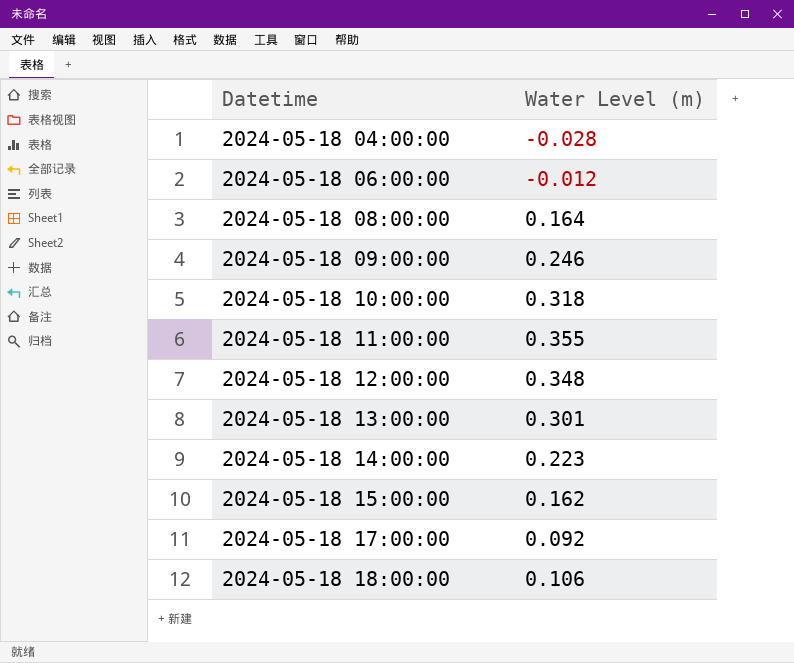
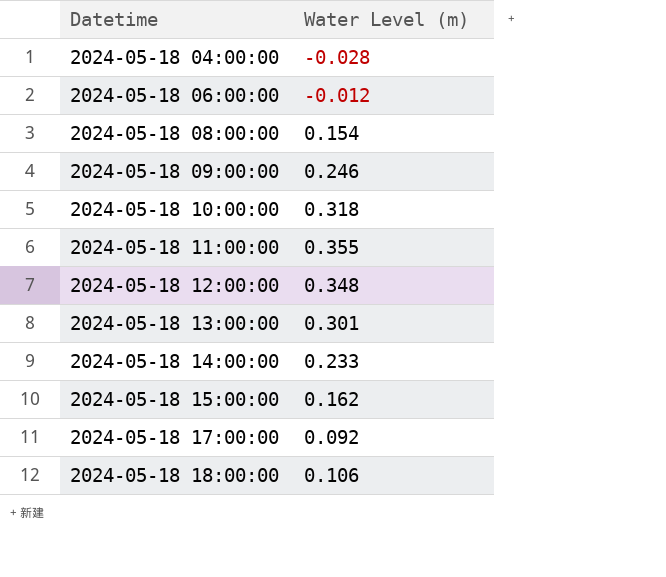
2024-05-18 08:00:00 | Water Level (m): 0.164 -> 0.154
2024-05-18 14:00:00 | Water Level (m): 0.223 -> 0.233

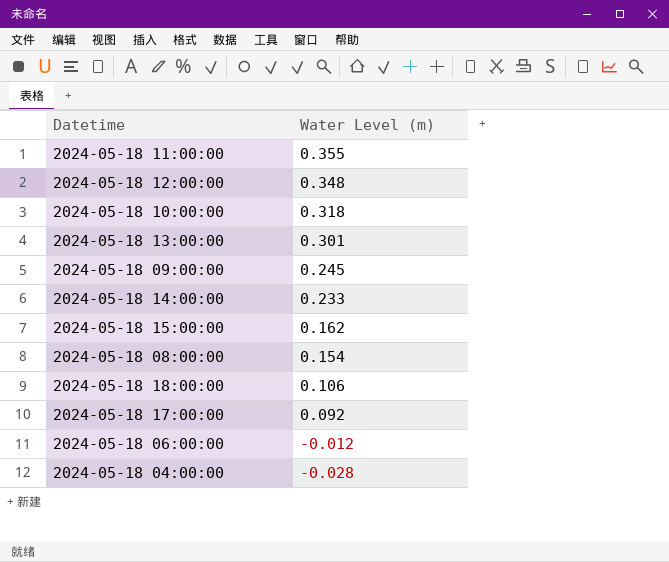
row order: Datetime ascending -> Water Level (m) descending
2024-05-18 09:00:00 | Water Level (m): 0.246 -> 0.245

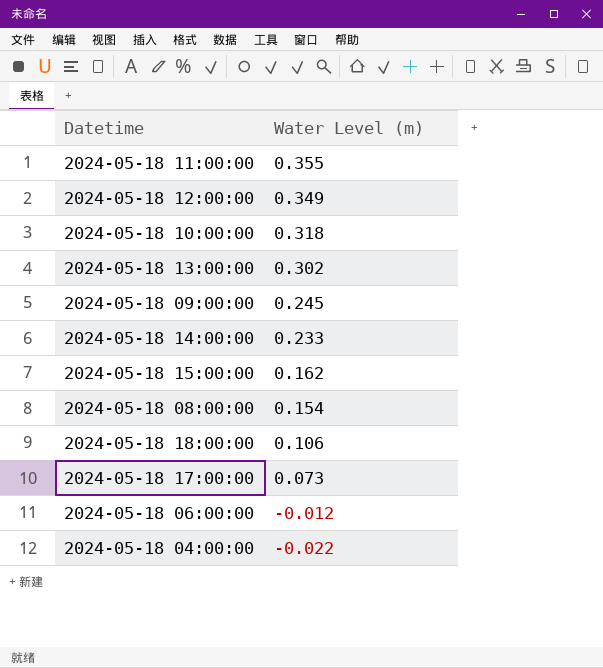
2024-05-18 12:00:00 | Water Level (m): 0.348 -> 0.349
2024-05-18 13:00:00 | Water Level (m): 0.301 -> 0.302
2024-05-18 17:00:00 | Water Level (m): 0.092 -> 0.073
2024-05-18 04:00:00 | Water Level (m): -0.028 -> -0.022

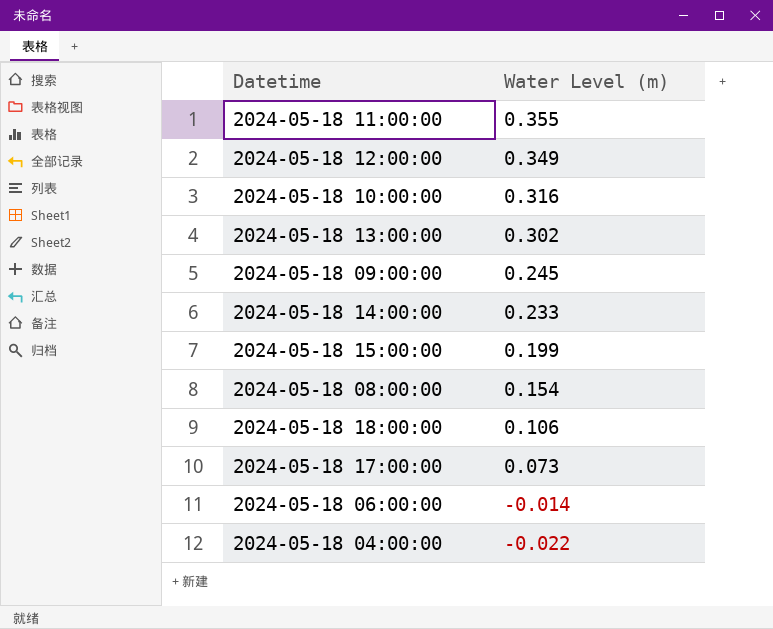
2024-05-18 10:00:00 | Water Level (m): 0.318 -> 0.316
2024-05-18 15:00:00 | Water Level (m): 0.162 -> 0.199
2024-05-18 06:00:00 | Water Level (m): -0.012 -> -0.014

